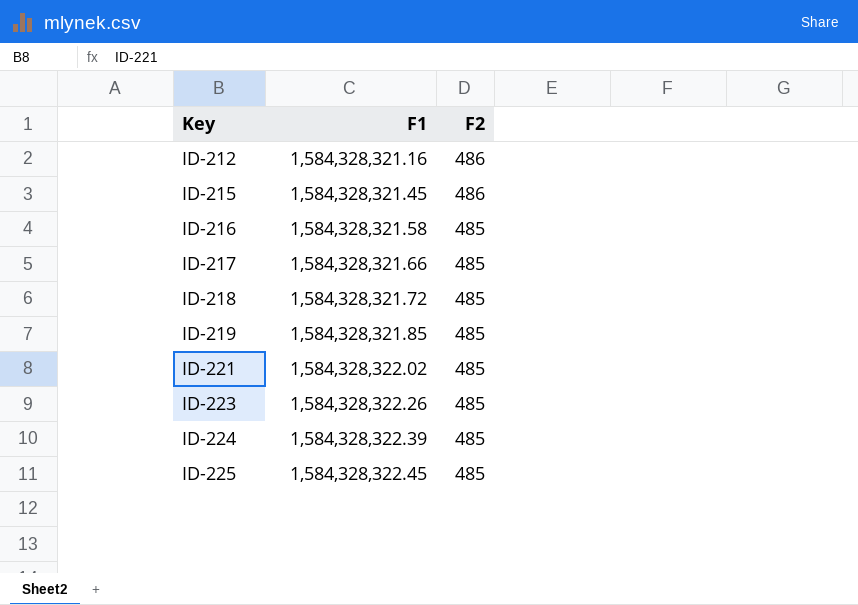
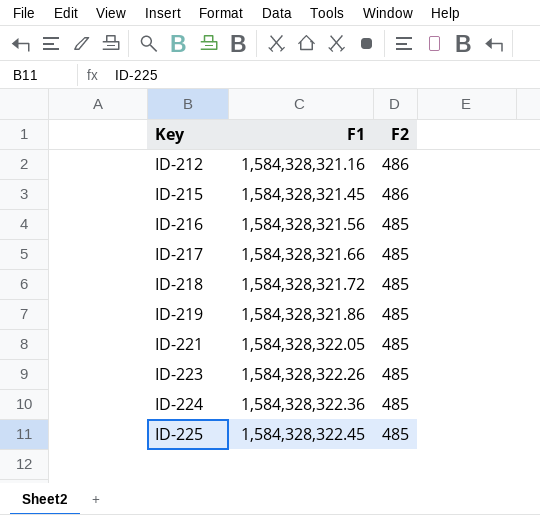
ID-216 | F1: 1,584,328,321.58 -> 1,584,328,321.56
ID-219 | F1: 1,584,328,321.85 -> 1,584,328,321.86
ID-221 | F1: 1,584,328,322.02 -> 1,584,328,322.05
ID-224 | F1: 1,584,328,322.39 -> 1,584,328,322.36

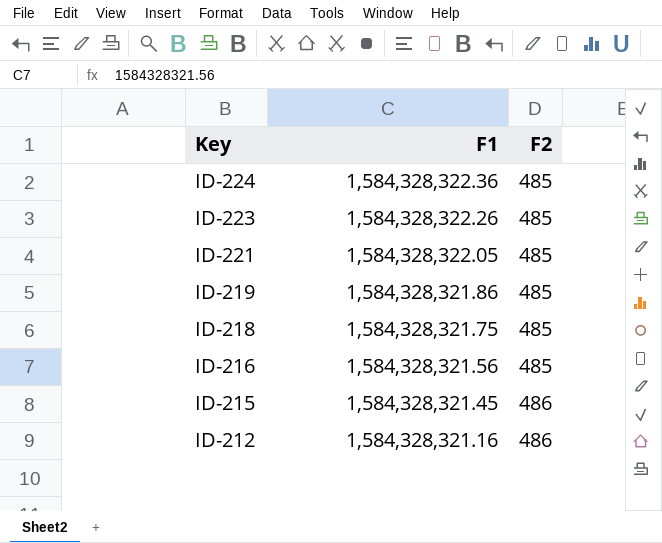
row order: Key ascending -> Key descending
row ID-217: 1,584,328,321.66 | 485 -> none
row ID-225: 1,584,328,322.45 | 485 -> none
ID-218 | F1: 1,584,328,321.72 -> 1,584,328,321.75

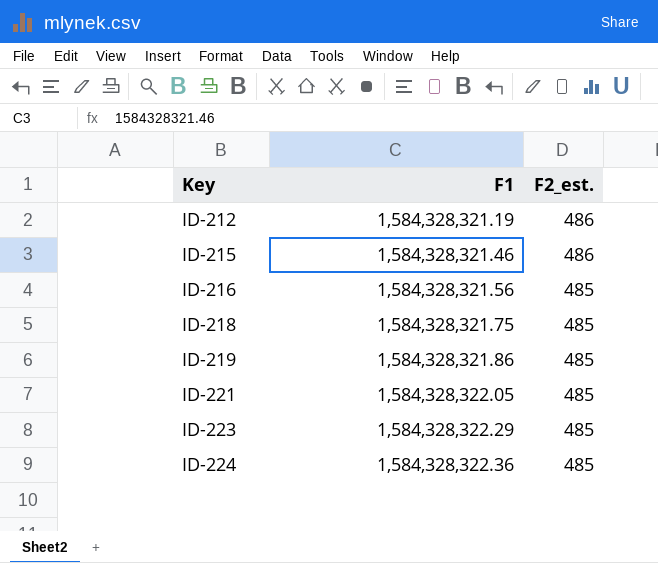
row order: Key descending -> Key ascending
column name: F2 -> F2_est.
ID-212 | F1: 1,584,328,321.16 -> 1,584,328,321.19
ID-215 | F1: 1,584,328,321.45 -> 1,584,328,321.46
ID-223 | F1: 1,584,328,322.26 -> 1,584,328,322.29

